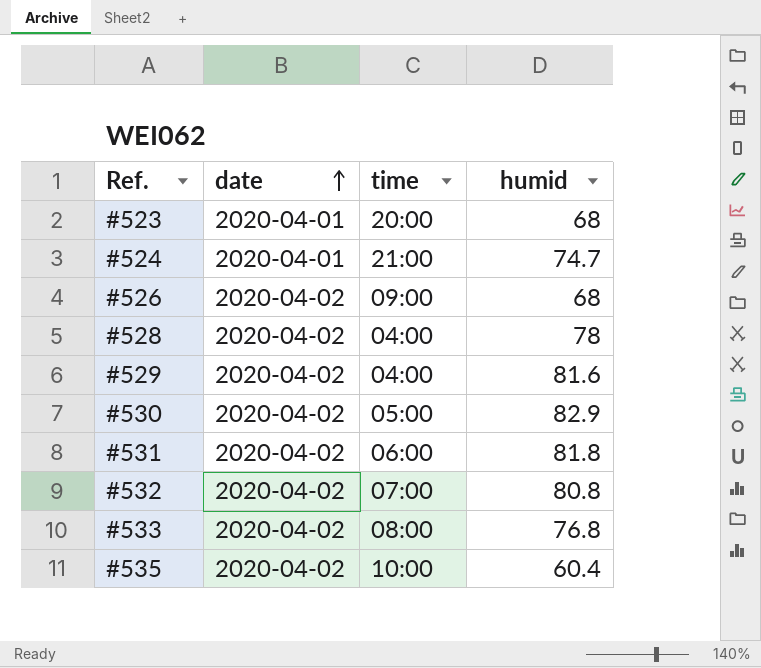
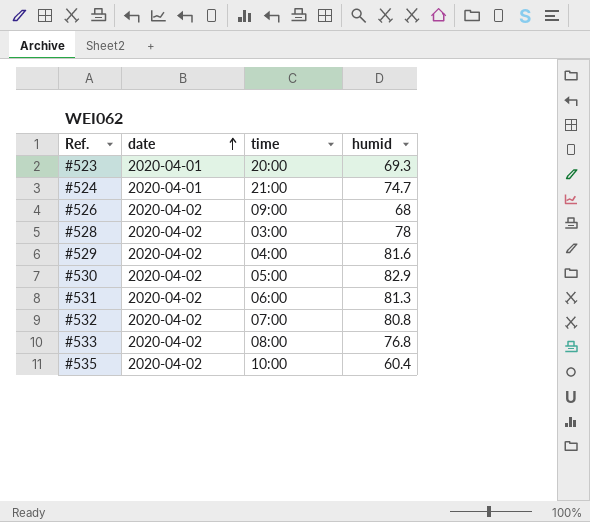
#523 | humid: 68 -> 69.3
#528 | time: 04:00 -> 03:00
#531 | humid: 81.8 -> 81.3

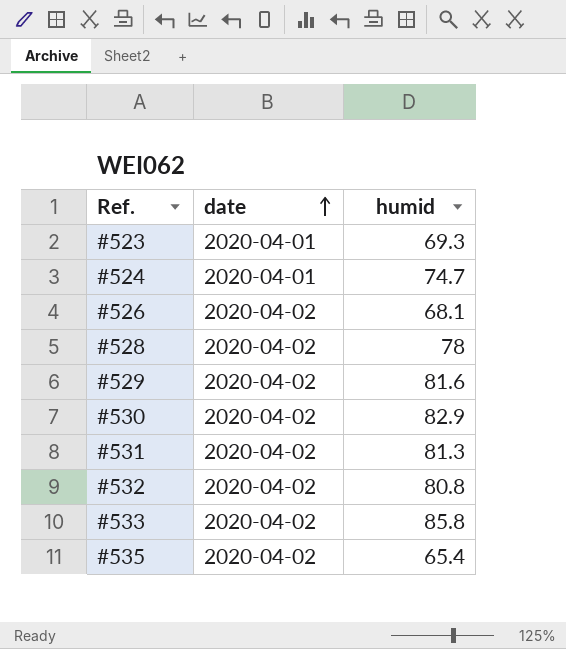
column time | position: 3 -> none
#526 | humid: 68 -> 68.1
#533 | humid: 76.8 -> 85.8
#535 | humid: 60.4 -> 65.4

